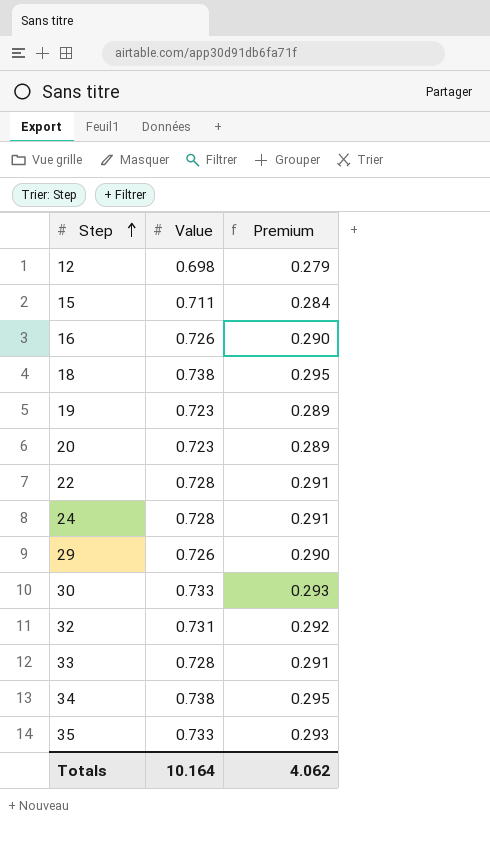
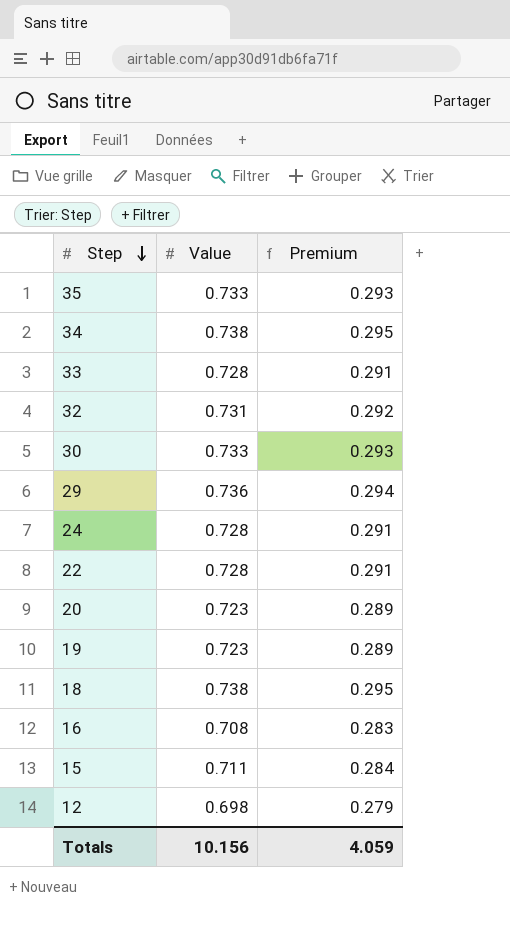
row order: Step ascending -> Step descending
29 | Value: 0.726 -> 0.736
29 | Premium: 0.290 -> 0.294
16 | Value: 0.726 -> 0.708
16 | Premium: 0.290 -> 0.283
Totals | Value: 10.164 -> 10.156
Totals | Premium: 4.062 -> 4.059

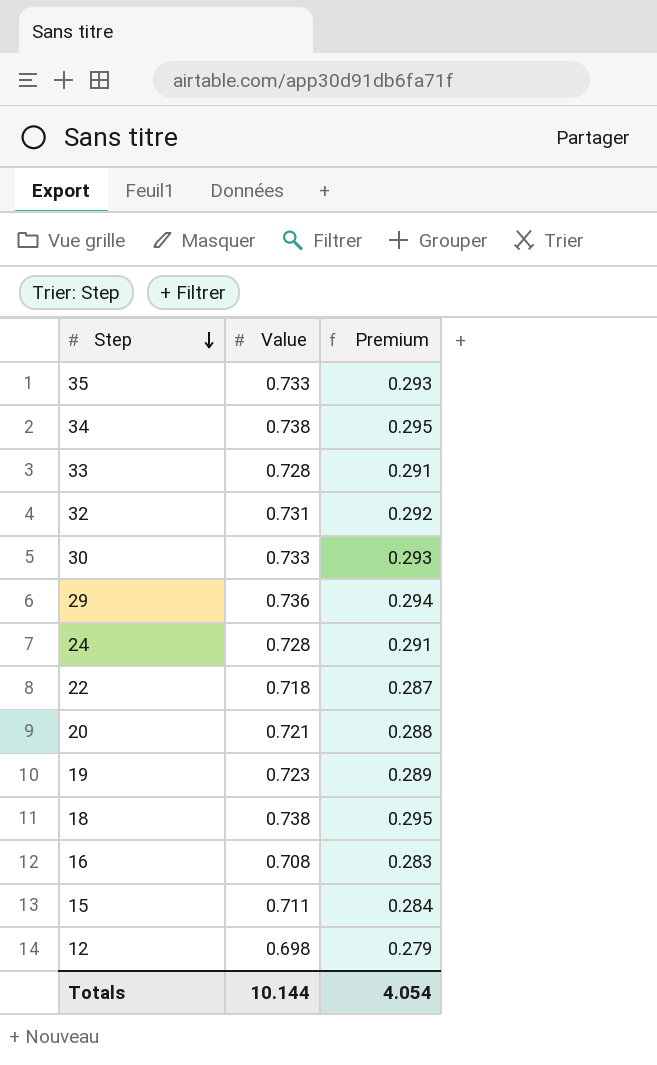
22 | Value: 0.728 -> 0.718
22 | Premium: 0.291 -> 0.287
20 | Value: 0.723 -> 0.721
20 | Premium: 0.289 -> 0.288
Totals | Value: 10.156 -> 10.144
Totals | Premium: 4.059 -> 4.054

